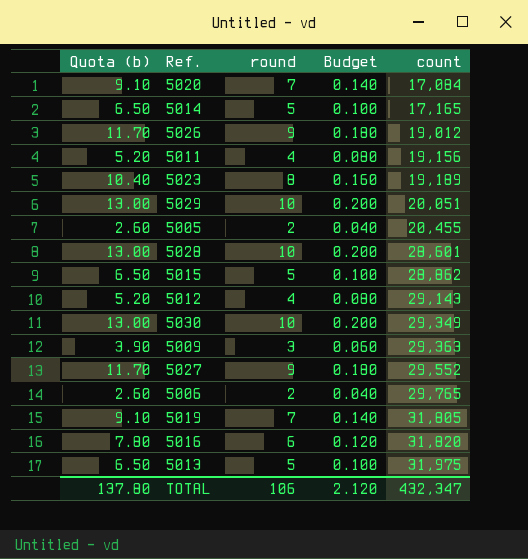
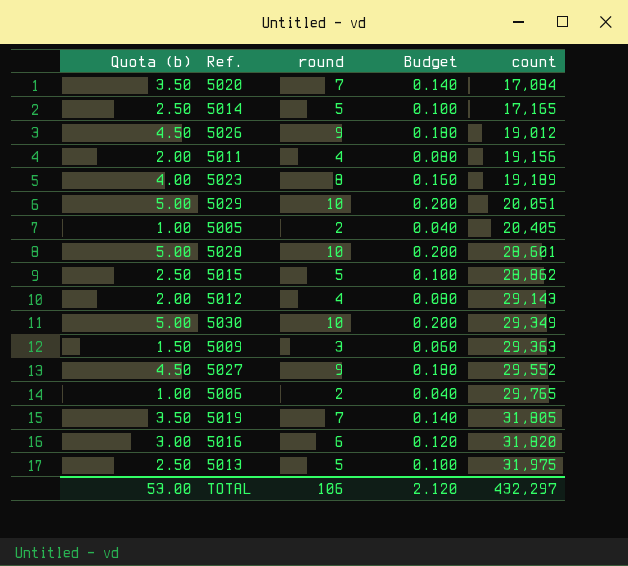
column Quota (b) | formula: [round] * 1.3 -> [round] * 0.5
5005 | count: 20,455 -> 20,405
TOTAL | Quota (b): 137.80 -> 53.00
TOTAL | count: 432,347 -> 432,297

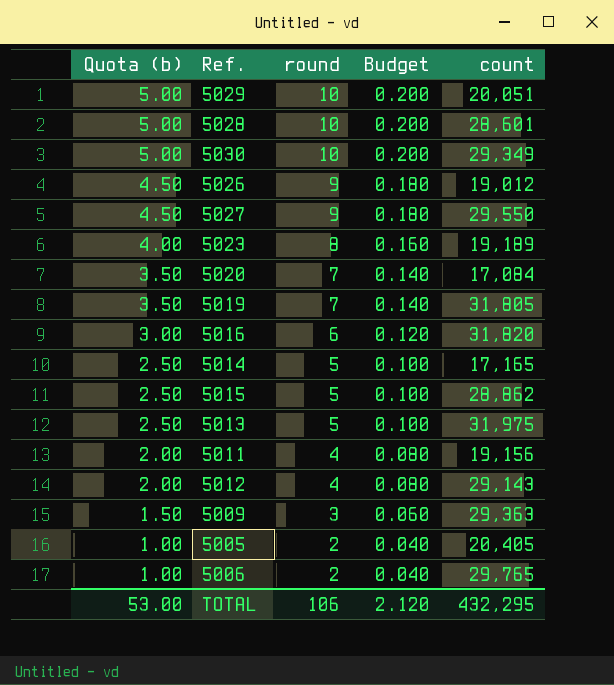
row order: count ascending -> Quota (b) descending
5027 | count: 29,552 -> 29,550
TOTAL | count: 432,297 -> 432,295

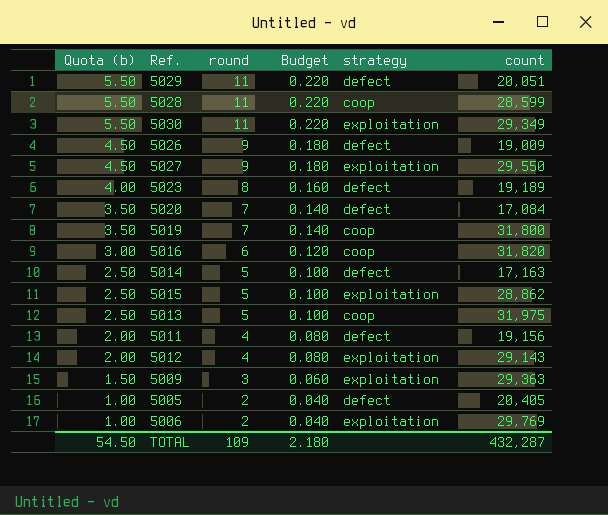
column strategy | position: none -> 5
5029 | Quota (b): 5.00 -> 5.50
5029 | round: 10 -> 11
5029 | Budget: 0.200 -> 0.220
5028 | Quota (b): 5.00 -> 5.50
5028 | round: 10 -> 11
5028 | Budget: 0.200 -> 0.220
5028 | count: 28,601 -> 28,599
5030 | Quota (b): 5.00 -> 5.50
5030 | round: 10 -> 11
5030 | Budget: 0.200 -> 0.220
5026 | count: 19,012 -> 19,009
5019 | count: 31,805 -> 31,800
5014 | count: 17,165 -> 17,163
5006 | count: 29,765 -> 29,769
TOTAL | Quota (b): 53.00 -> 54.50
TOTAL | round: 106 -> 109
TOTAL | Budget: 2.120 -> 2.180
TOTAL | count: 432,295 -> 432,287

